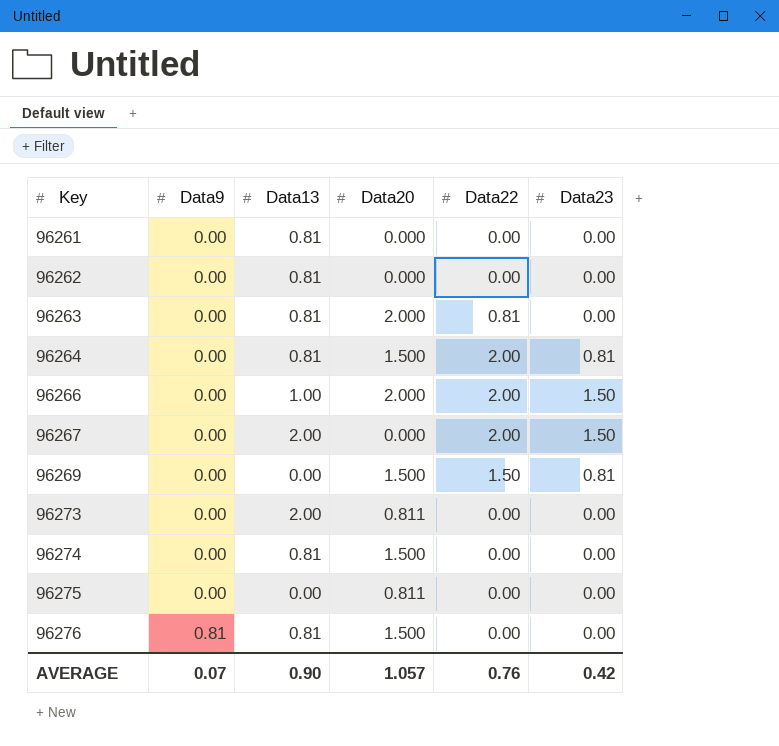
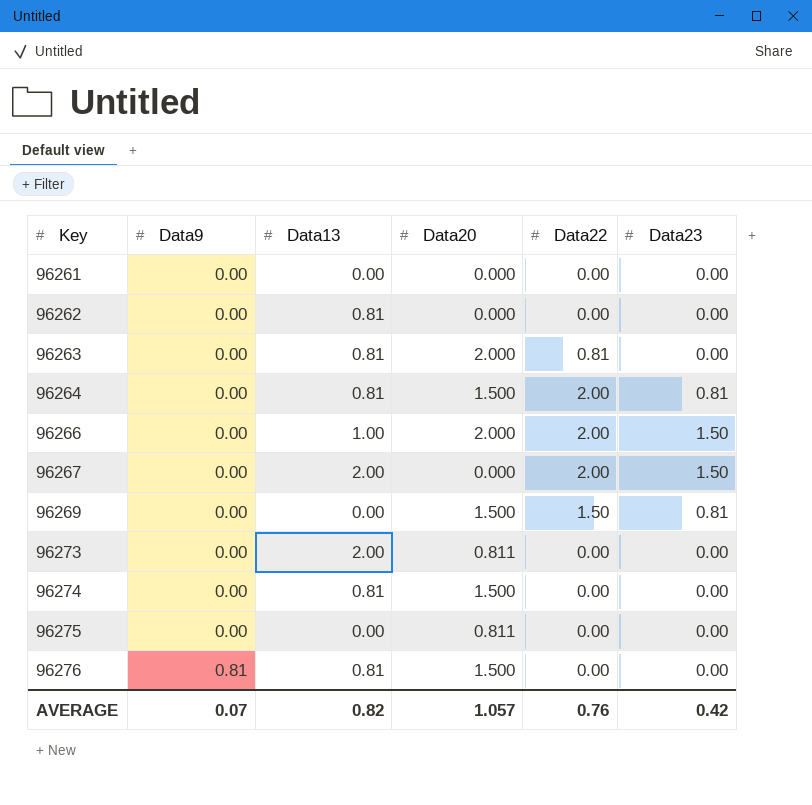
96261 | Data13: 0.81 -> 0.00
AVERAGE | Data13: 0.90 -> 0.82

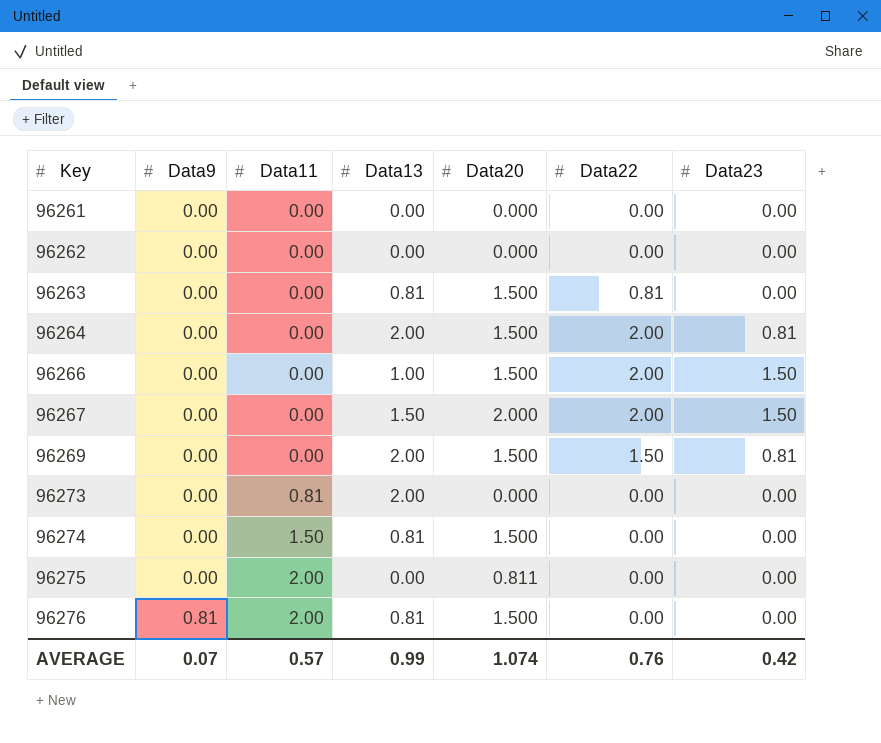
column Data11 | position: none -> 3
96262 | Data13: 0.81 -> 0.00
96263 | Data20: 2.000 -> 1.500
96264 | Data13: 0.81 -> 2.00
96266 | Data20: 2.000 -> 1.500
96267 | Data13: 2.00 -> 1.50
96267 | Data20: 0.000 -> 2.000
96269 | Data13: 0.00 -> 2.00
96273 | Data20: 0.811 -> 0.000
AVERAGE | Data13: 0.82 -> 0.99
AVERAGE | Data20: 1.057 -> 1.074

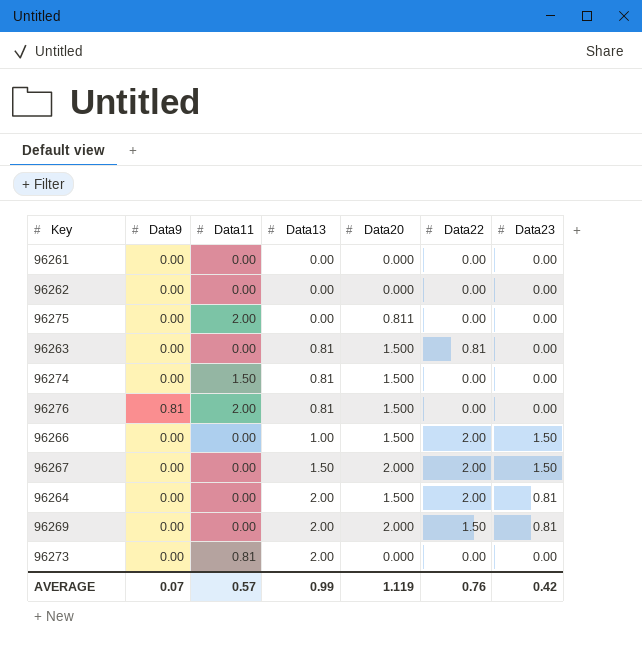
row order: Key ascending -> Data13 ascending
96269 | Data20: 1.500 -> 2.000
AVERAGE | Data20: 1.074 -> 1.119

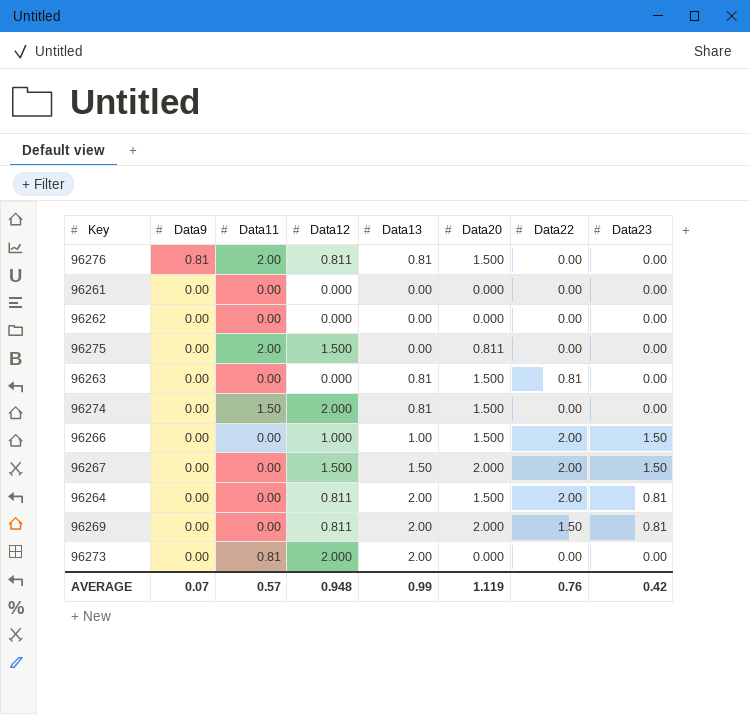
row order: Data13 ascending -> Data9 descending
column Data12 | position: none -> 4

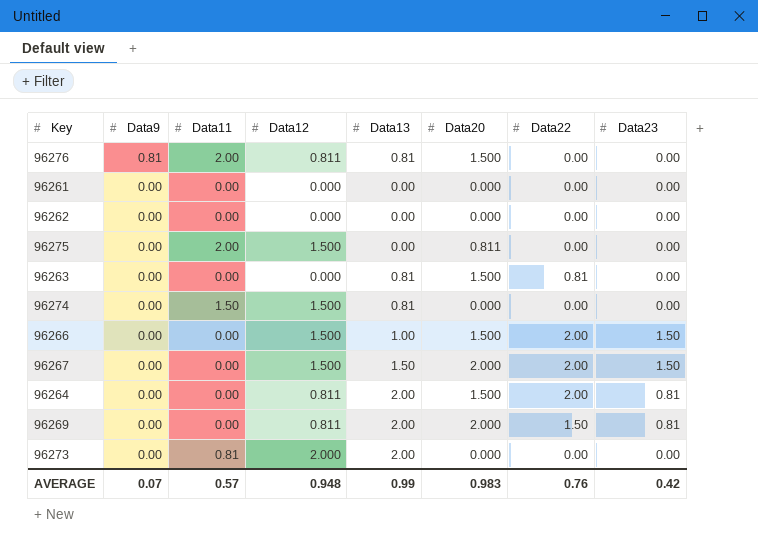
96274 | Data12: 2.000 -> 1.500
96274 | Data20: 1.500 -> 0.000
96266 | Data12: 1.000 -> 1.500
AVERAGE | Data20: 1.119 -> 0.983

